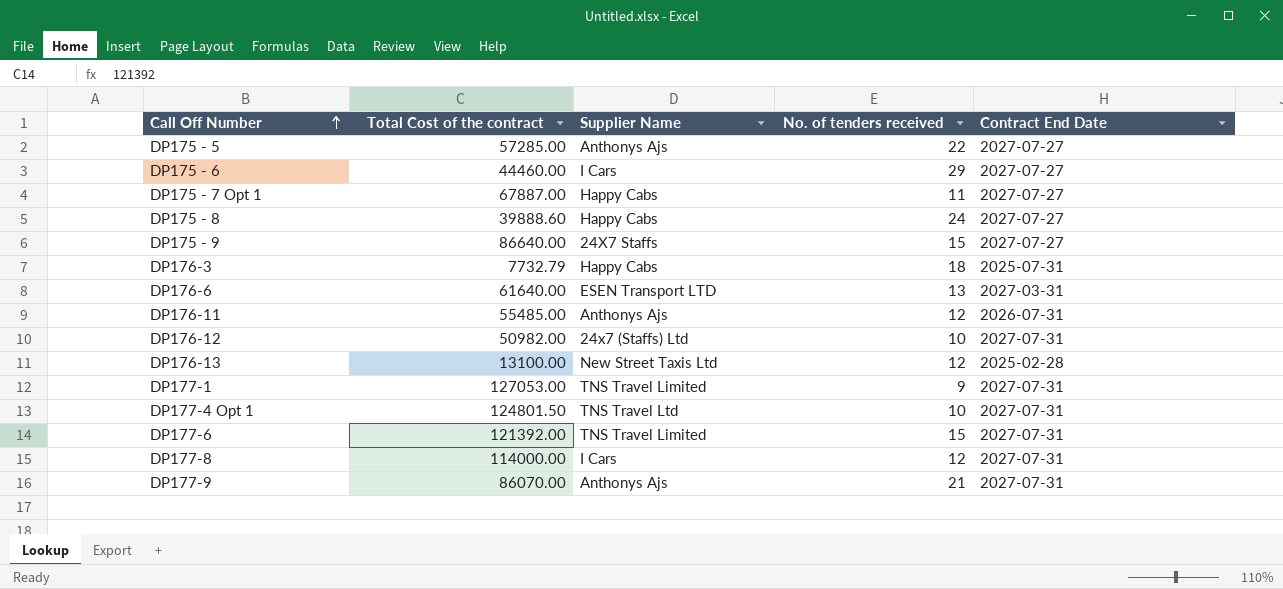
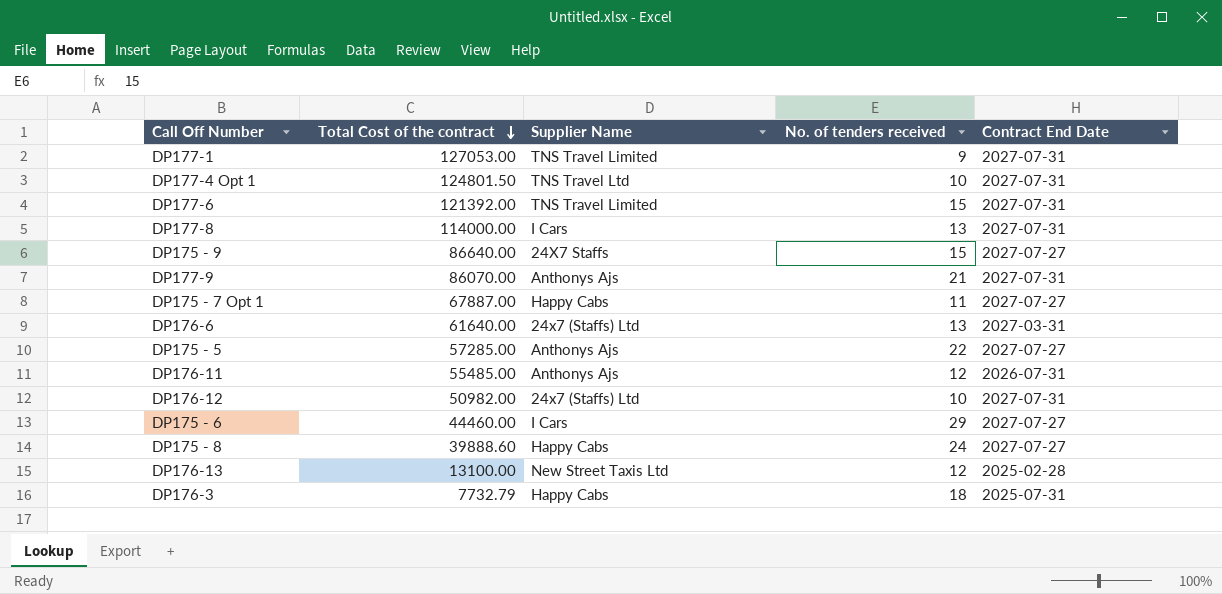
row order: Call Off Number ascending -> Total Cost of the contract descending
DP177-8 | No. of tenders received: 12 -> 13
DP176-6 | Supplier Name: ESEN Transport LTD -> 24x7 (Staffs) Ltd

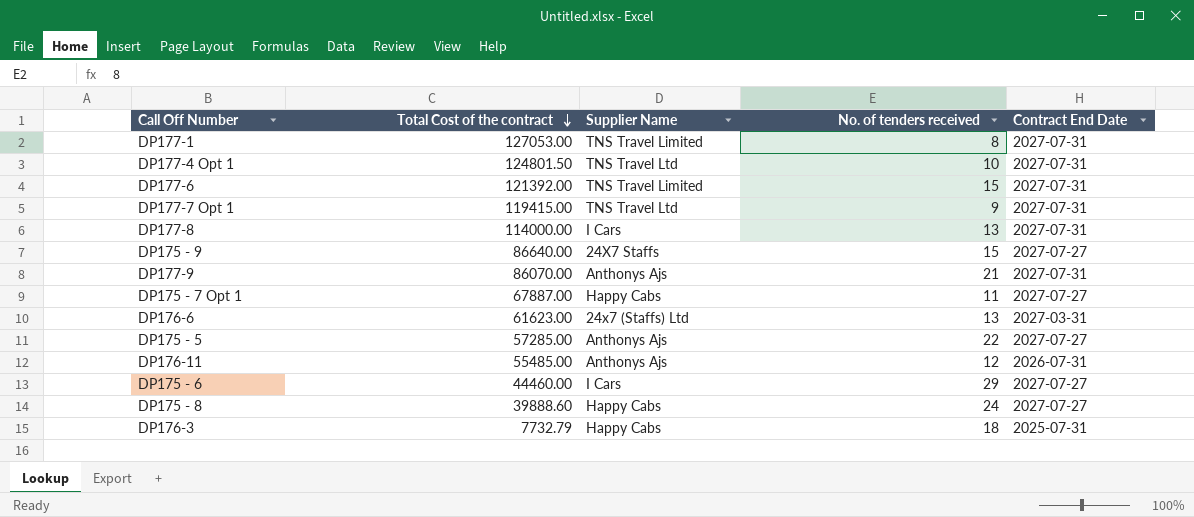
row DP176-12: 50982.00 | 24x7 (Staffs) Ltd | 10 | 2027-07-31 -> none
row DP176-13: 13100.00 | New Street Taxis Ltd | 12 | 2025-02-28 -> none
DP177-1 | No. of tenders received: 9 -> 8
row DP177-7 Opt 1: none -> 119415.00 | TNS Travel Ltd | 9 | 2027-07-31
DP176-6 | Total Cost of the contract: 61640.00 -> 61623.00

